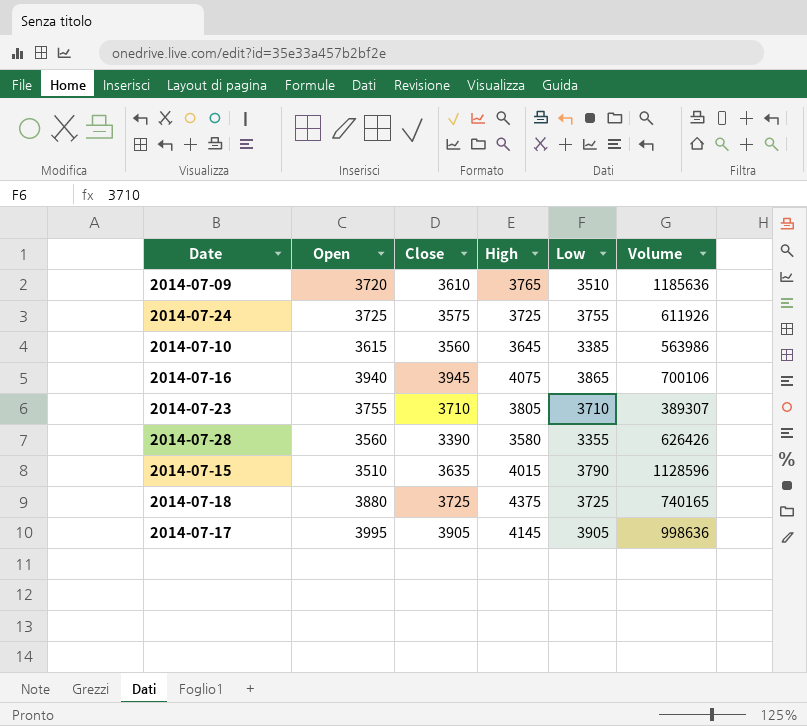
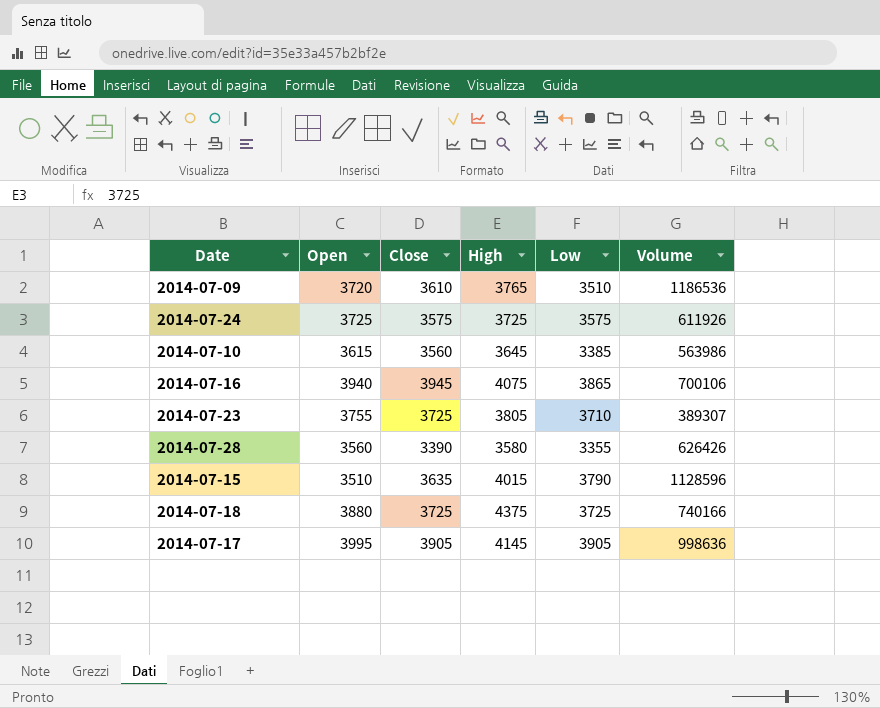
2014-07-09 | Volume: 1185636 -> 1186536
2014-07-24 | Low: 3755 -> 3575
2014-07-23 | Close: 3710 -> 3725
2014-07-18 | Volume: 740165 -> 740166

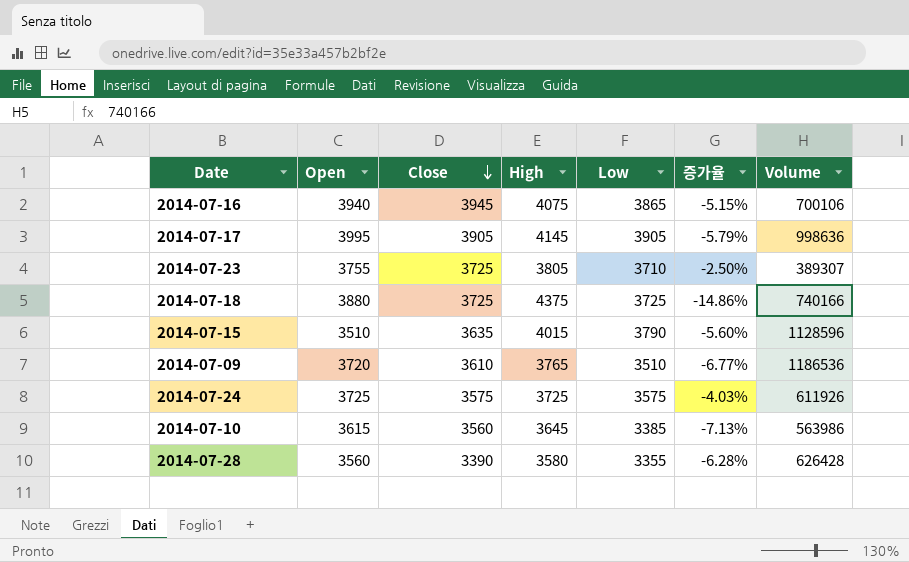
row order: none -> Close descending
column 증가율 | formula: none -> ([Low] - [High]) / [High]
2014-07-28 | Volume: 626426 -> 626428

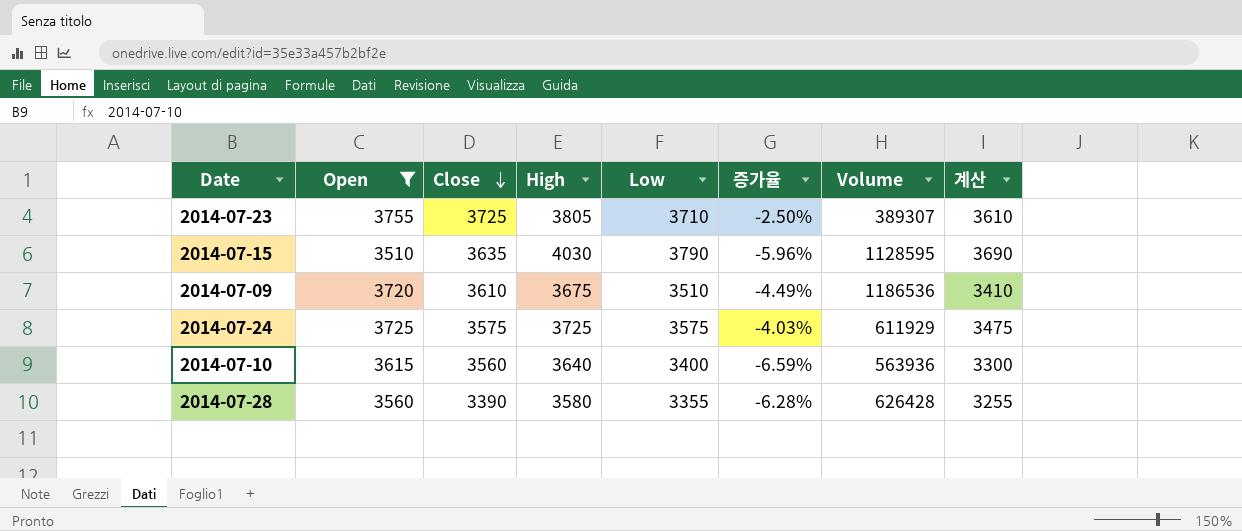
filter: none -> Open <= 3755
column 계산 | formula: none -> [Low] - 100
2014-07-15 | High: 4015 -> 4030
2014-07-15 | 증가율: -5.60% -> -5.96%
2014-07-15 | Volume: 1128596 -> 1128595
2014-07-09 | High: 3765 -> 3675
2014-07-09 | 증가율: -6.77% -> -4.49%
2014-07-24 | Volume: 611926 -> 611929
2014-07-10 | High: 3645 -> 3640
2014-07-10 | Low: 3385 -> 3400
2014-07-10 | 증가율: -7.13% -> -6.59%
2014-07-10 | Volume: 563986 -> 563936

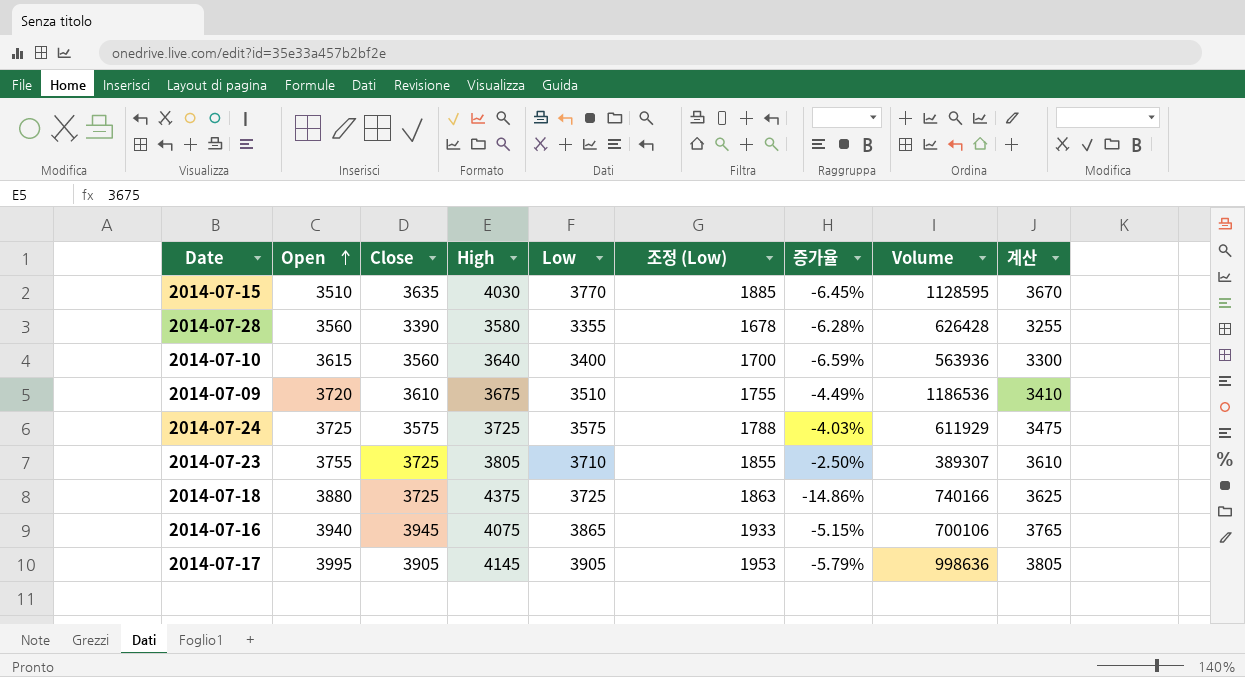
filter: Open <= 3755 -> none
row order: Close descending -> Open ascending
column 조정 (Low) | formula: none -> [Low] * 0.5
2014-07-15 | Low: 3790 -> 3770
2014-07-15 | 증가율: -5.96% -> -6.45%
2014-07-15 | 계산: 3690 -> 3670

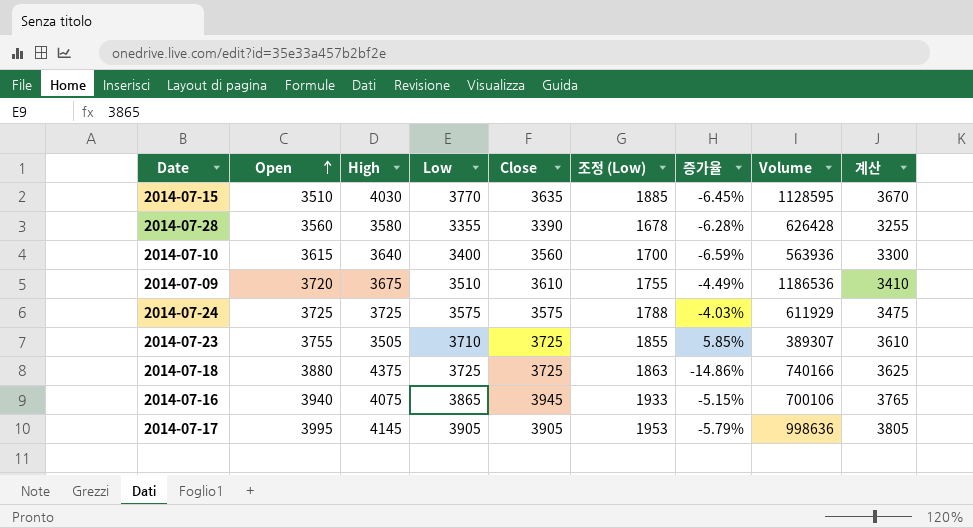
column Close | position: 3 -> 5
2014-07-23 | High: 3805 -> 3505
2014-07-23 | 증가율: -2.50% -> 5.85%

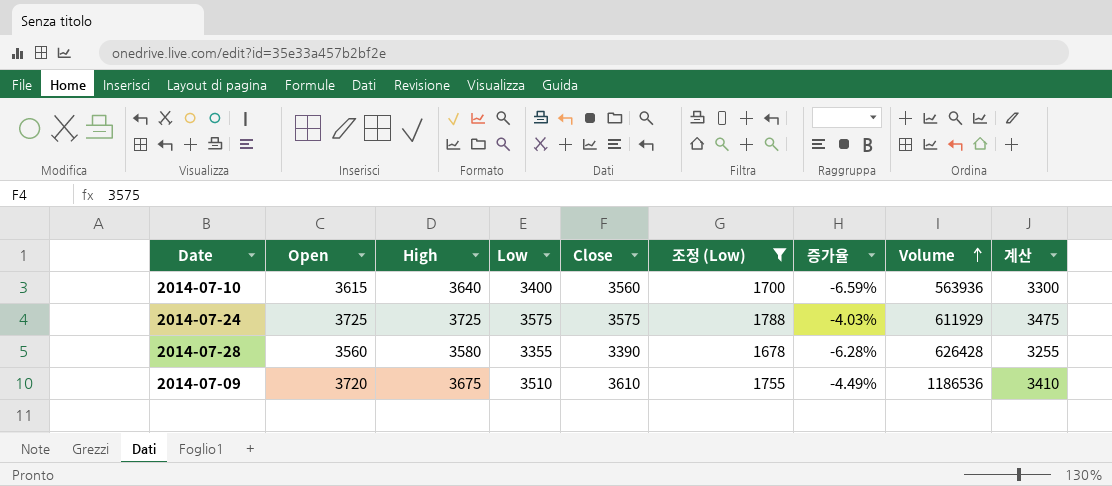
filter: none -> 조정 (Low) <= 1788
row order: Open ascending -> Volume ascending

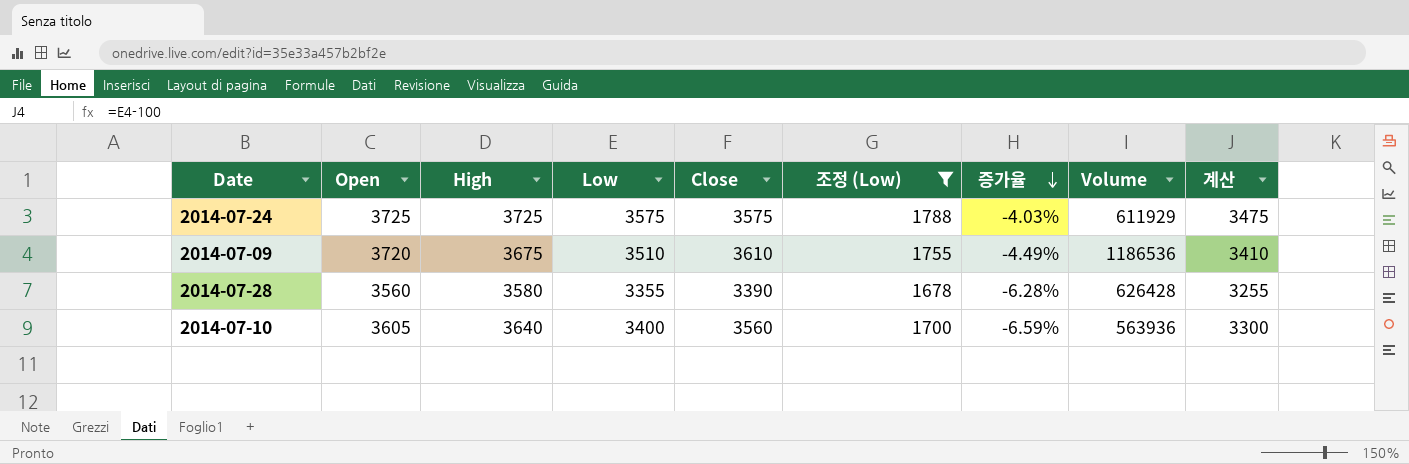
row order: Volume ascending -> 증가율 descending
2014-07-10 | Open: 3615 -> 3605

